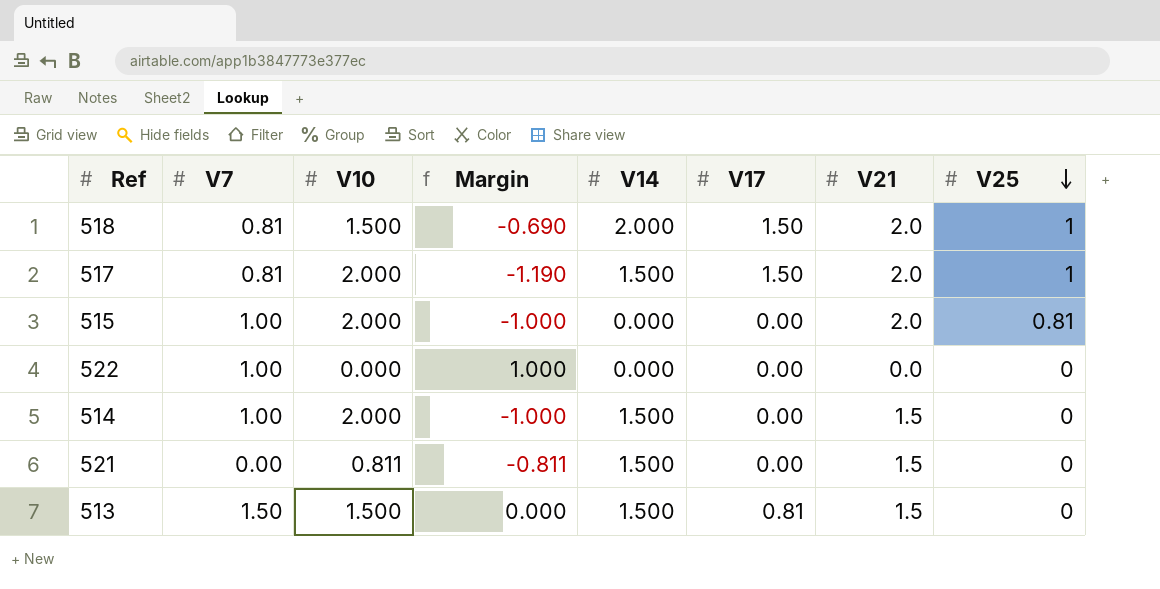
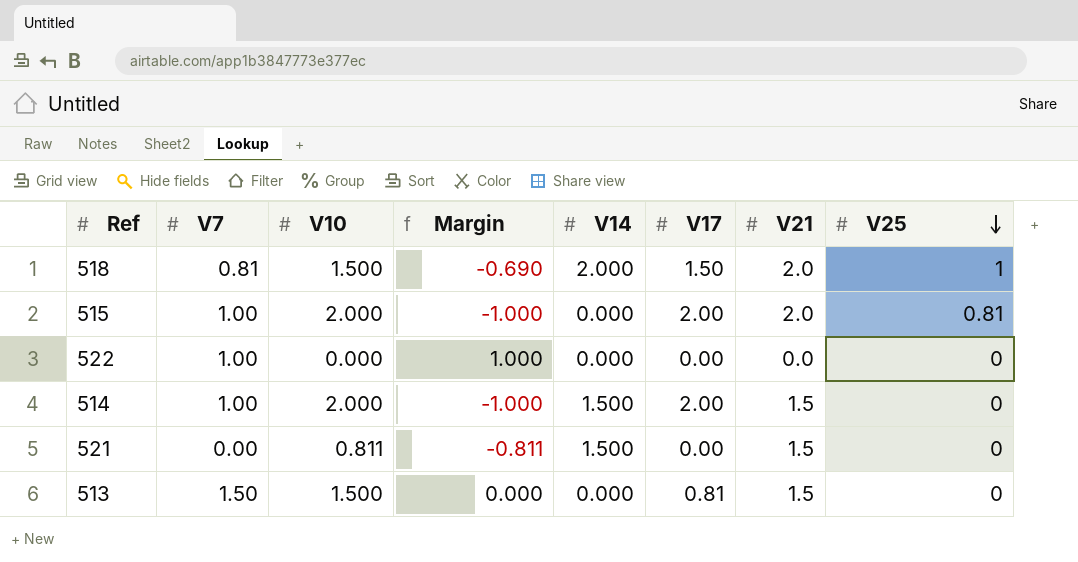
row 517: 0.81 | 2.000 | -1.190 | 1.500 | 1.50 | 2.0 | 1 -> none
515 | V17: 0.00 -> 2.00
514 | V17: 0.00 -> 2.00
513 | V14: 1.500 -> 0.000

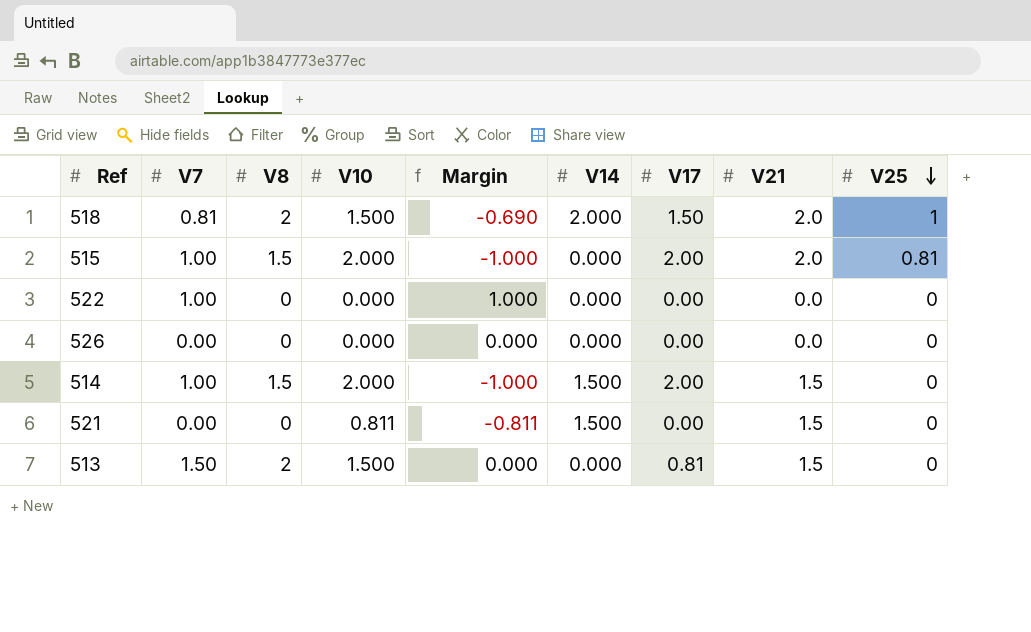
column V8 | position: none -> 3
row 526: none -> 0.00 | 0 | 0.000 | 0.000 | 0.000 | 0.00 | 0.0 | 0

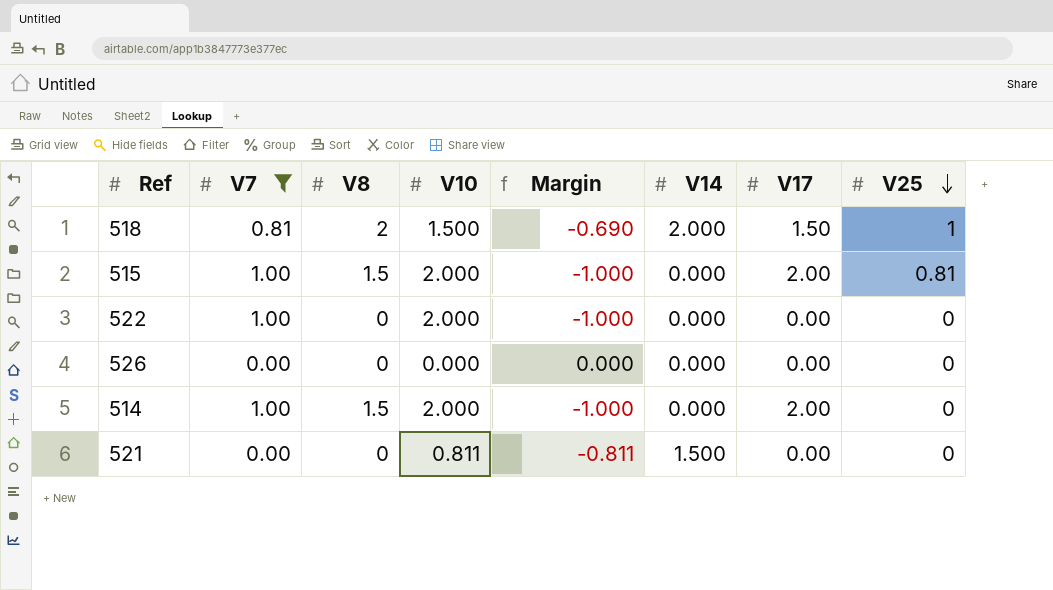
filter: none -> V7 != 1.50
column V21 | position: 8 -> none
522 | V10: 0.000 -> 2.000
522 | Margin: 1.000 -> -1.000
514 | V14: 1.500 -> 0.000

